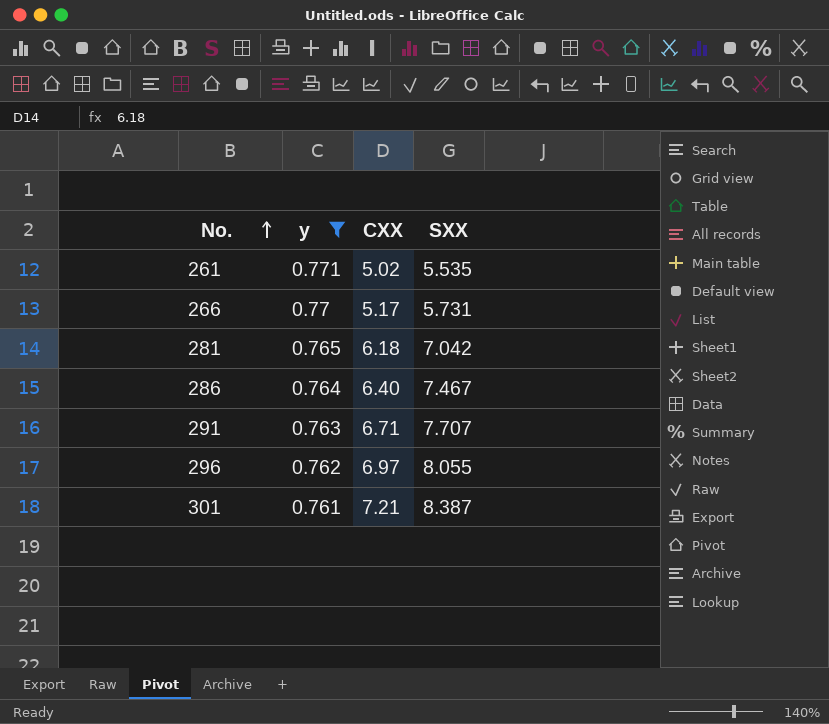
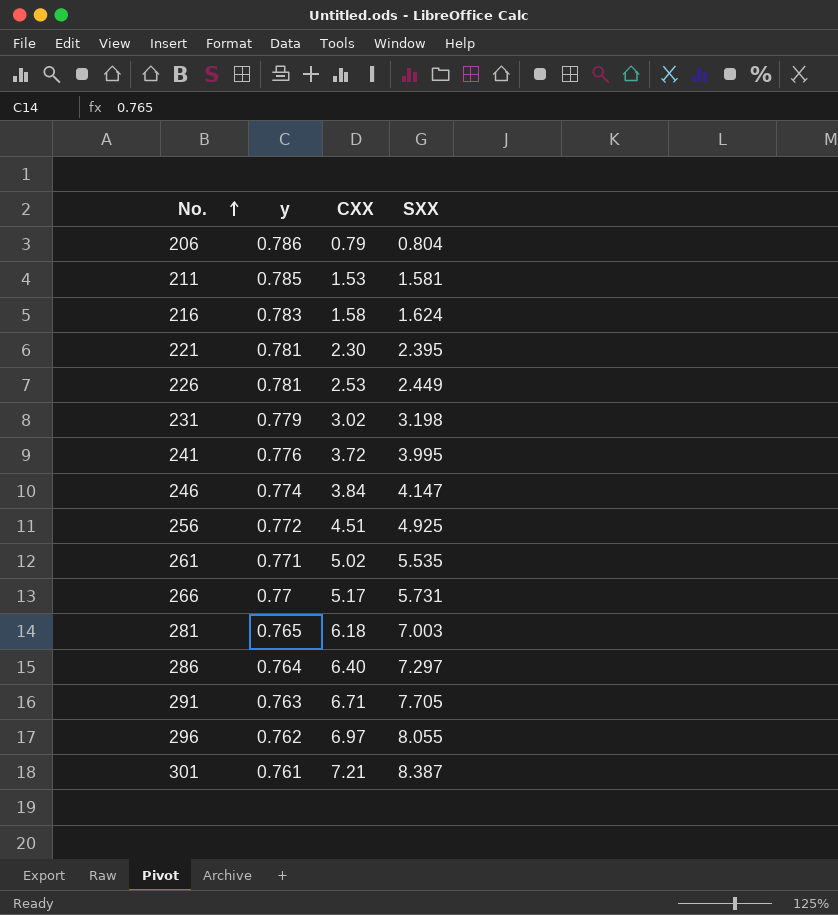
filter: y <= 0.771 -> none
281 | SXX: 7.042 -> 7.003
286 | SXX: 7.467 -> 7.297
291 | SXX: 7.707 -> 7.705

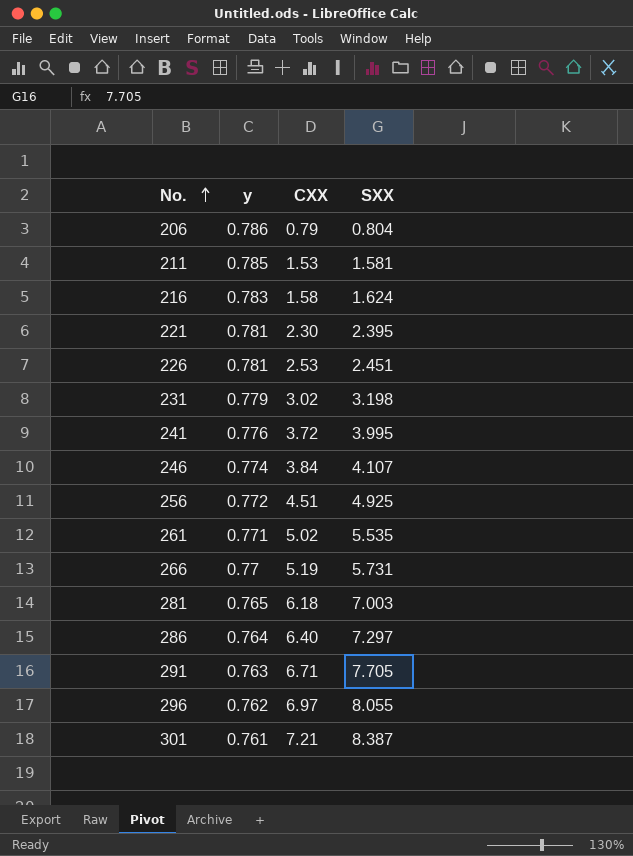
226 | SXX: 2.449 -> 2.451
246 | SXX: 4.147 -> 4.107
266 | CXX: 5.17 -> 5.19

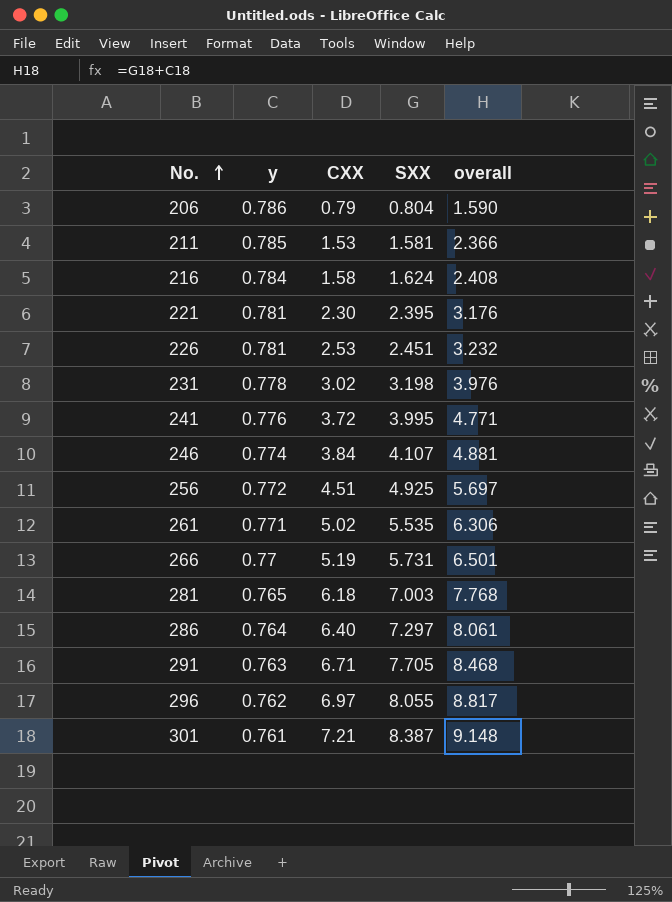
column overall | formula: none -> [y] + [SXX]
216 | y: 0.783 -> 0.784
231 | y: 0.779 -> 0.778

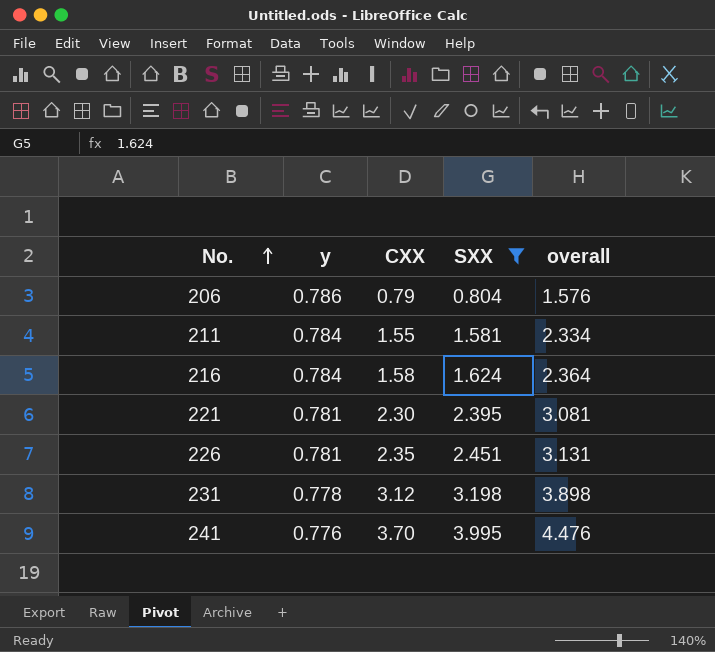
filter: none -> SXX <= 3.995
column overall | formula: [y] + [SXX] -> [y] + [CXX]
211 | y: 0.785 -> 0.784
211 | CXX: 1.53 -> 1.55
226 | CXX: 2.53 -> 2.35
231 | CXX: 3.02 -> 3.12
241 | CXX: 3.72 -> 3.70

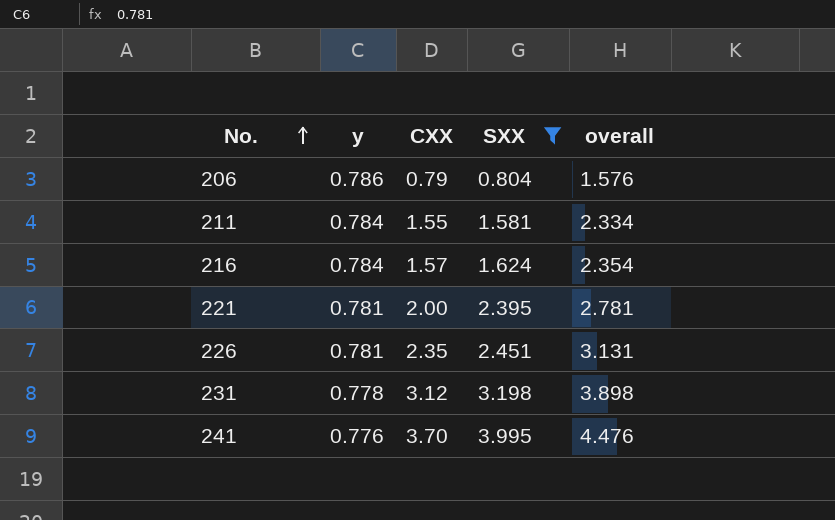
216 | CXX: 1.58 -> 1.57
216 | overall: 2.364 -> 2.354
221 | CXX: 2.30 -> 2.00
221 | overall: 3.081 -> 2.781

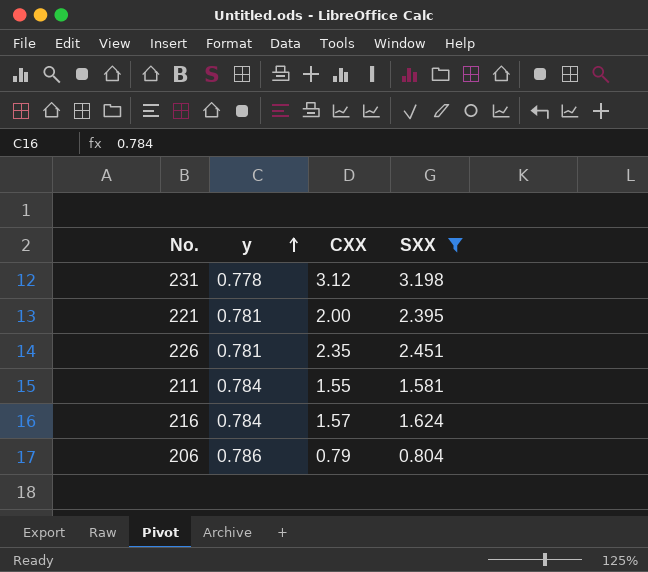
row order: No. ascending -> y ascending
column overall | formula: [y] + [CXX] -> none
row 241: 0.776 | 3.70 | 3.995 | 4.476 -> none

